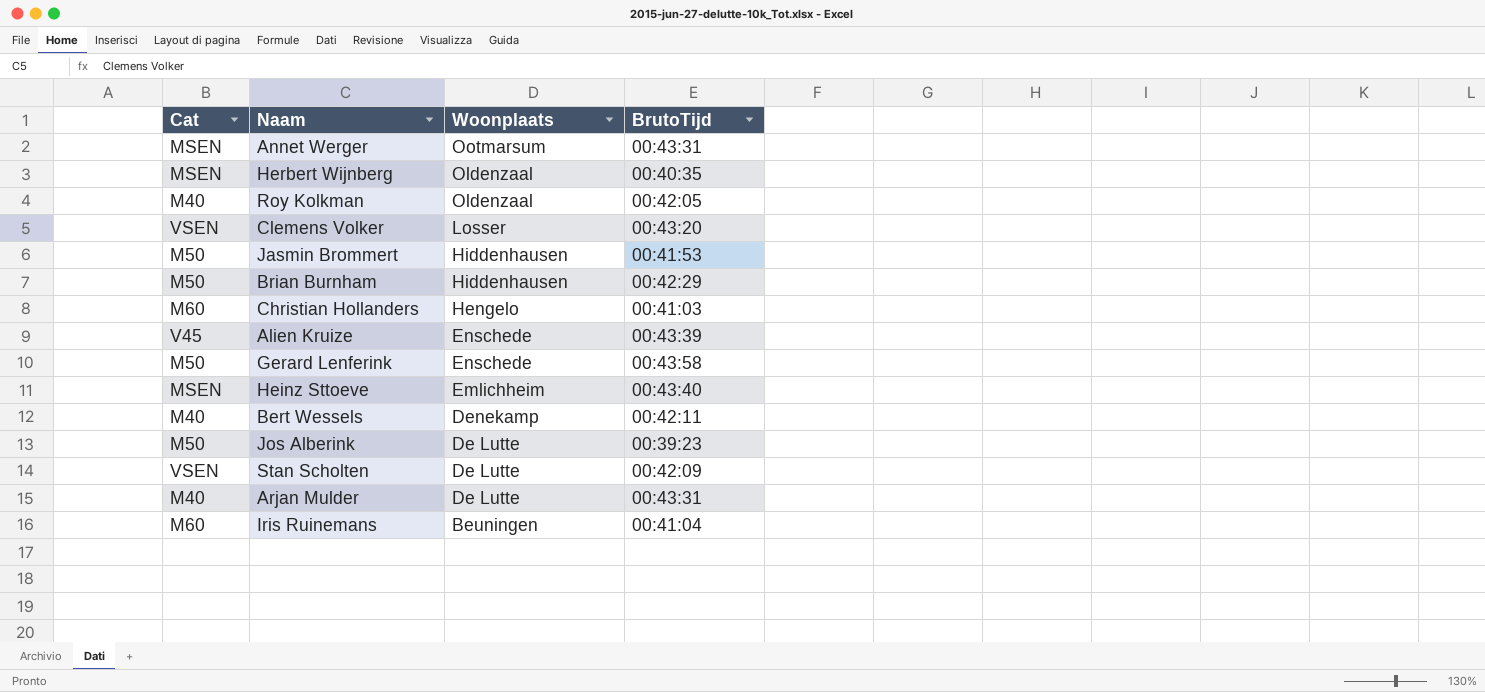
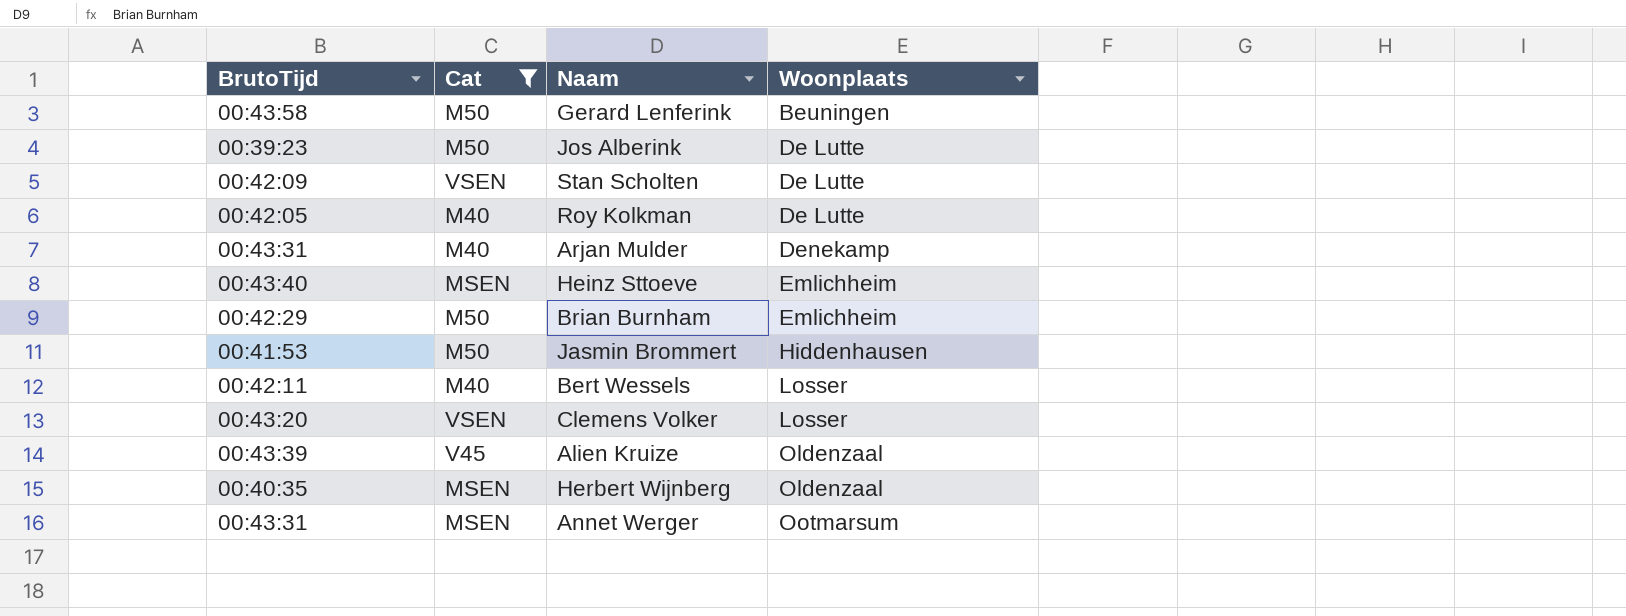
filter: none -> Cat != M60
row order: Woonplaats descending -> Woonplaats ascending
column BrutoTijd | position: 4 -> 1
Gerard Lenferink | Woonplaats: Enschede -> Beuningen
Roy Kolkman | Woonplaats: Oldenzaal -> De Lutte
Arjan Mulder | Woonplaats: De Lutte -> Denekamp
Brian Burnham | Woonplaats: Hiddenhausen -> Emlichheim
Bert Wessels | Woonplaats: Denekamp -> Losser
Alien Kruize | Woonplaats: Enschede -> Oldenzaal

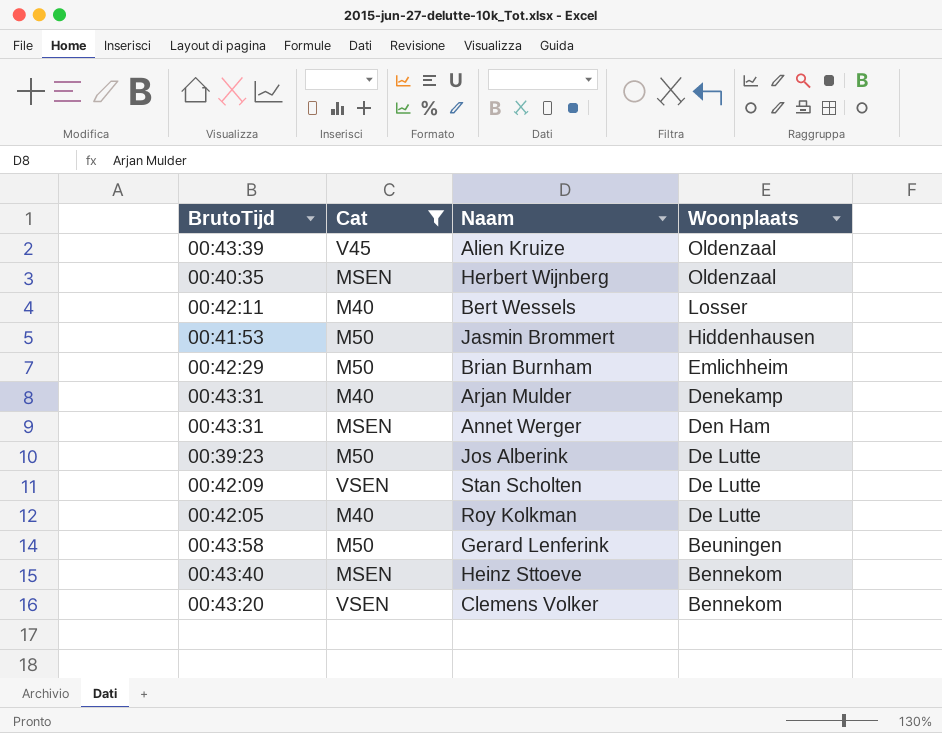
row order: Woonplaats ascending -> Woonplaats descending
Annet Werger | Woonplaats: Ootmarsum -> Den Ham
Heinz Sttoeve | Woonplaats: Emlichheim -> Bennekom
Clemens Volker | Woonplaats: Losser -> Bennekom

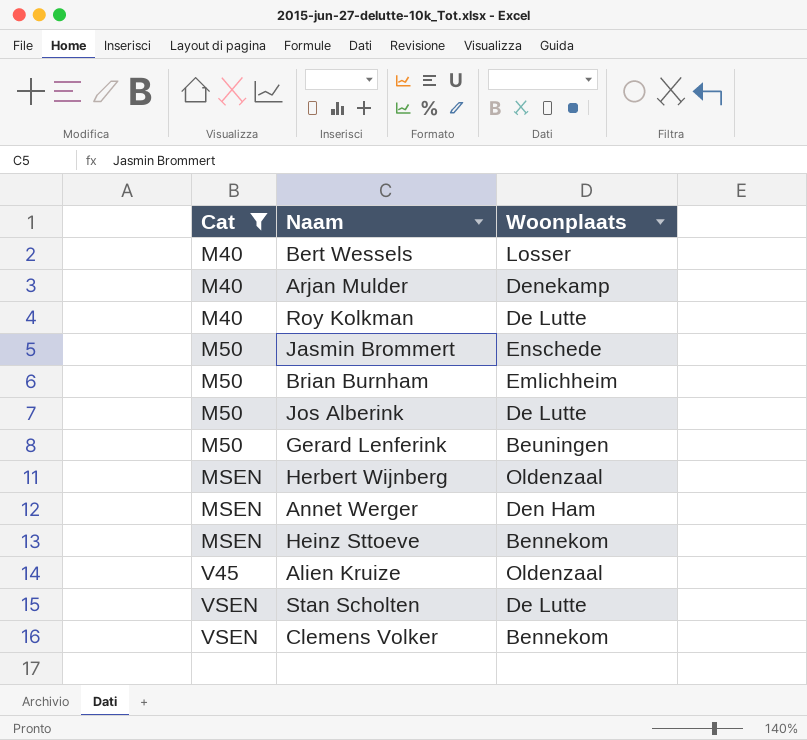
row order: Woonplaats descending -> Cat ascending
column BrutoTijd | position: 1 -> none
Jasmin Brommert | Woonplaats: Hiddenhausen -> Enschede

